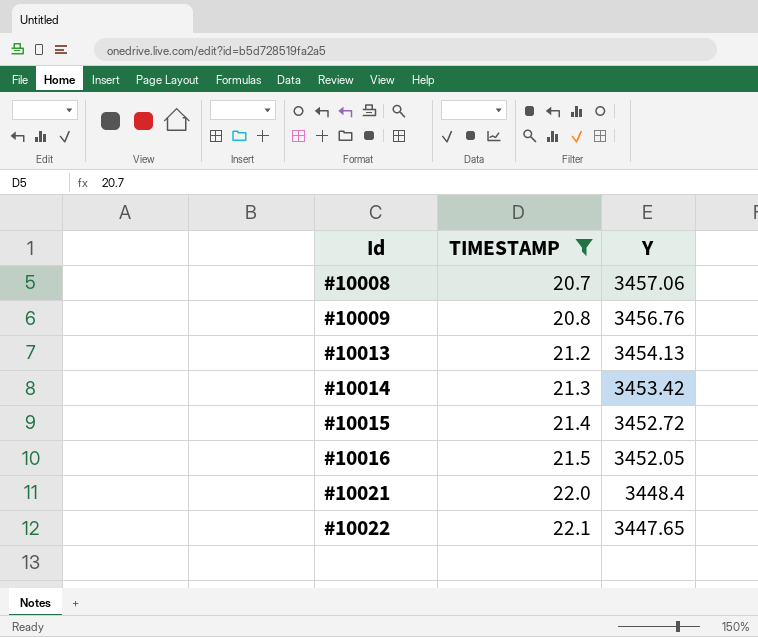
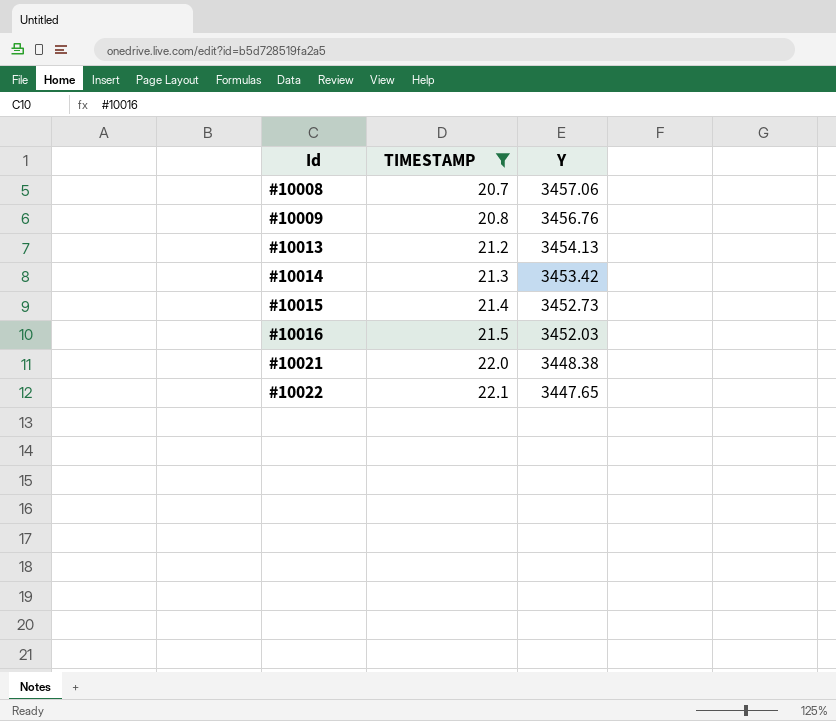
#10015 | Y: 3452.72 -> 3452.73
#10016 | Y: 3452.05 -> 3452.03
#10021 | Y: 3448.4 -> 3448.38

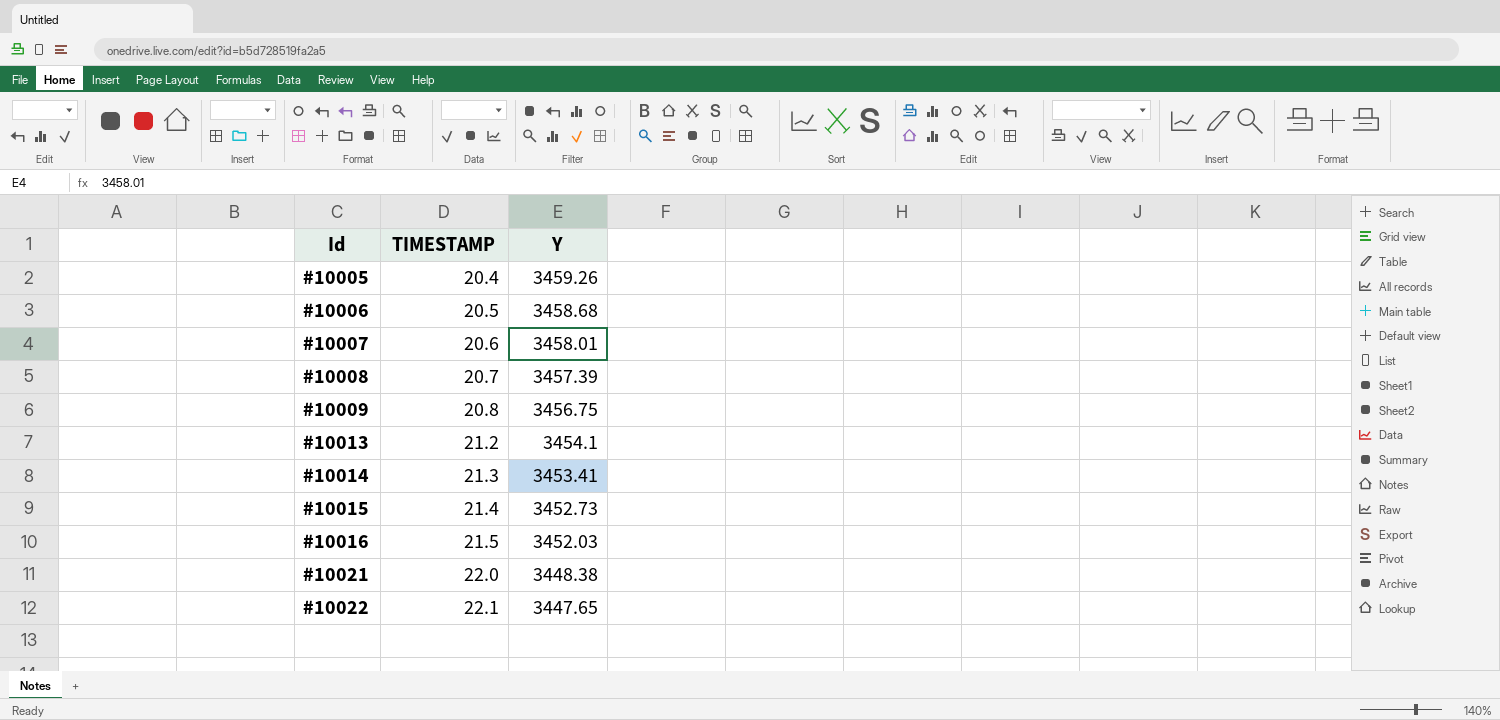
filter: TIMESTAMP >= 20.7 -> none
#10008 | Y: 3457.06 -> 3457.39
#10009 | Y: 3456.76 -> 3456.75
#10013 | Y: 3454.13 -> 3454.1
#10014 | Y: 3453.42 -> 3453.41

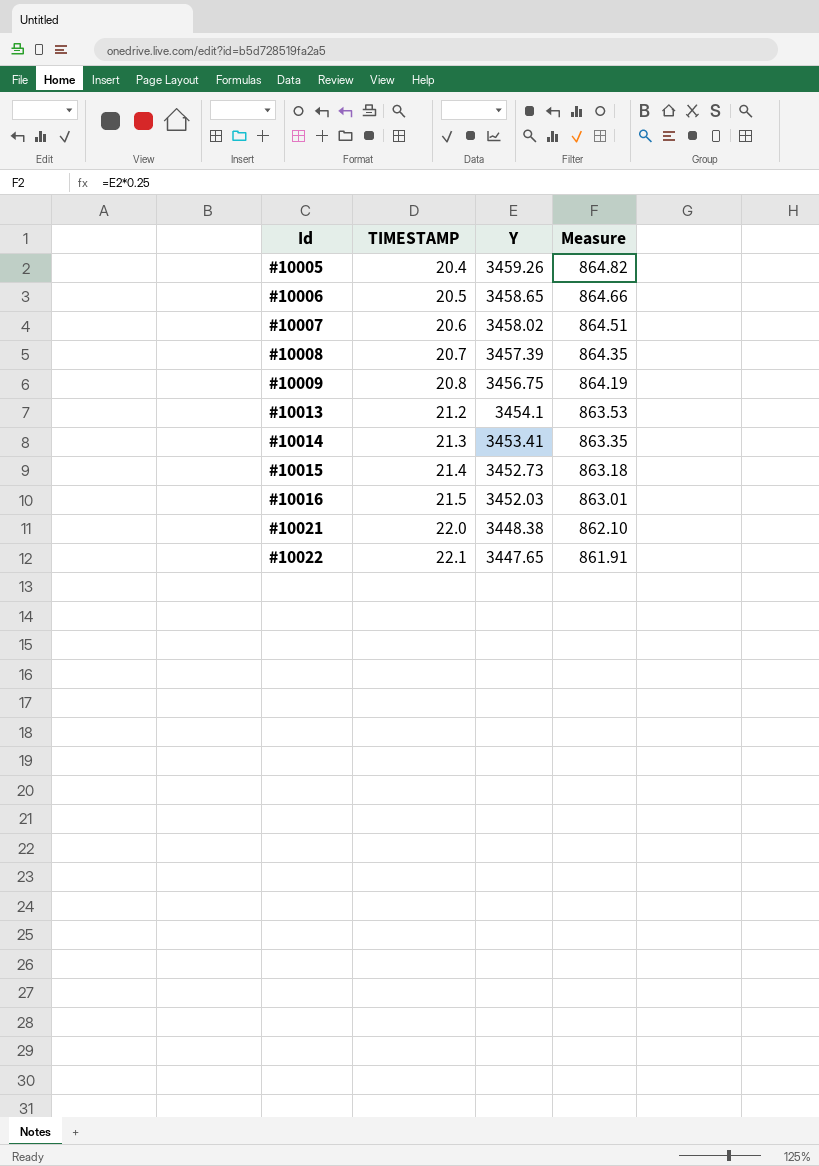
column Measure | formula: none -> [Y] * 0.25
#10006 | Y: 3458.68 -> 3458.65
#10007 | Y: 3458.01 -> 3458.02

